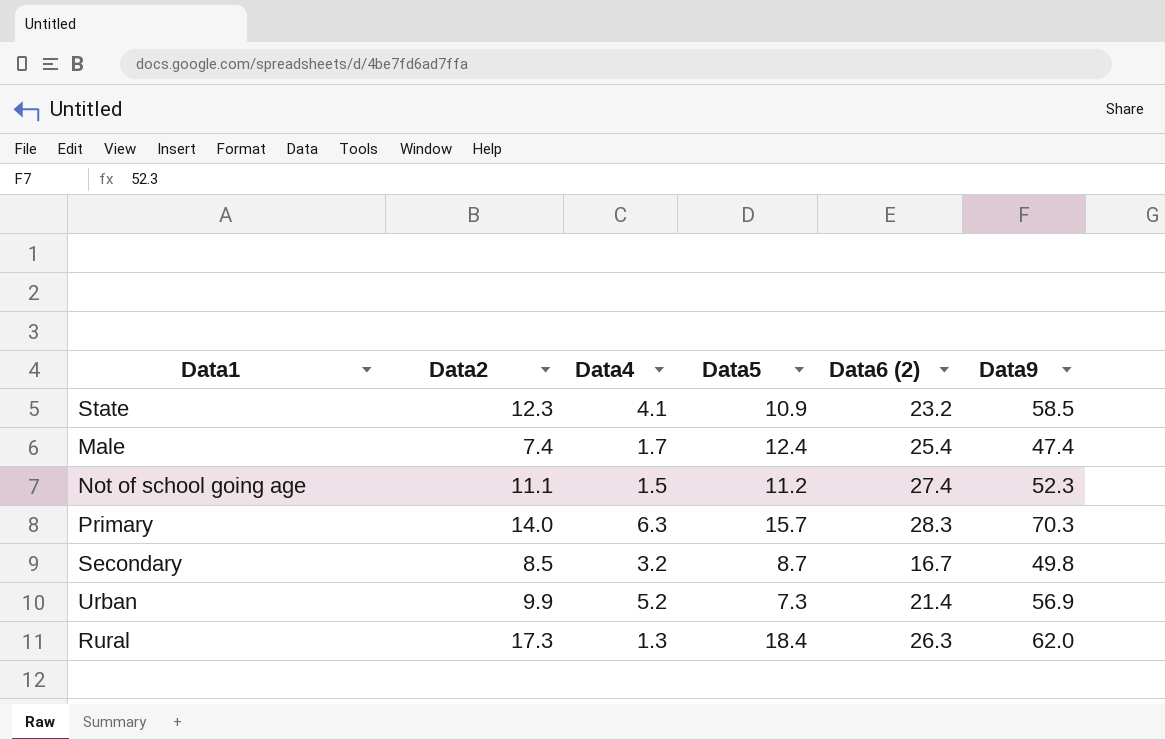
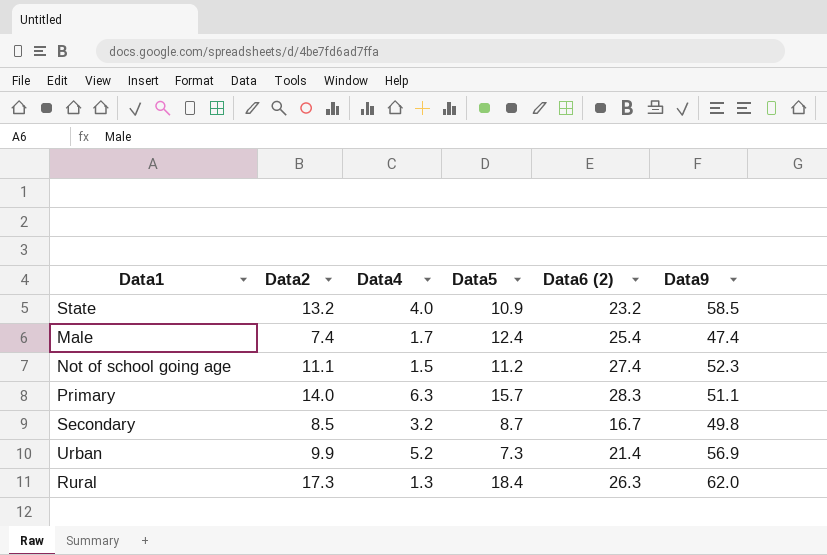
State | Data2: 12.3 -> 13.2
State | Data4: 4.1 -> 4.0
Primary | Data9: 70.3 -> 51.1

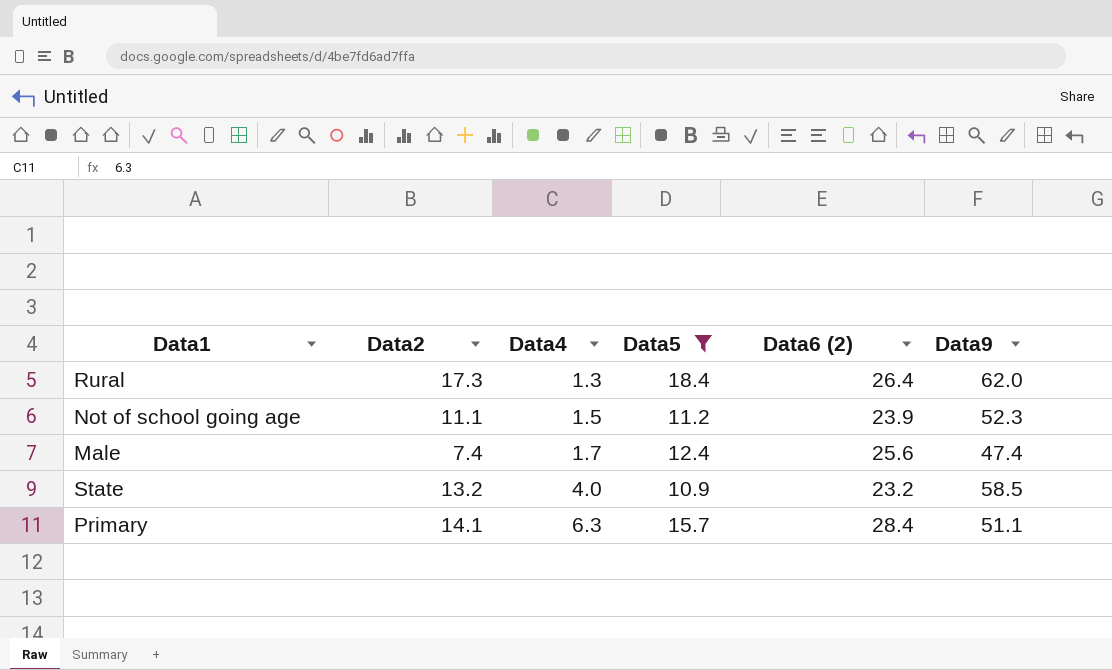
filter: none -> Data5 >= 10.9
row order: none -> Data4 ascending
Rural | Data6 (2): 26.3 -> 26.4
Not of school going age | Data6 (2): 27.4 -> 23.9
Male | Data6 (2): 25.4 -> 25.6
Primary | Data2: 14.0 -> 14.1
Primary | Data6 (2): 28.3 -> 28.4

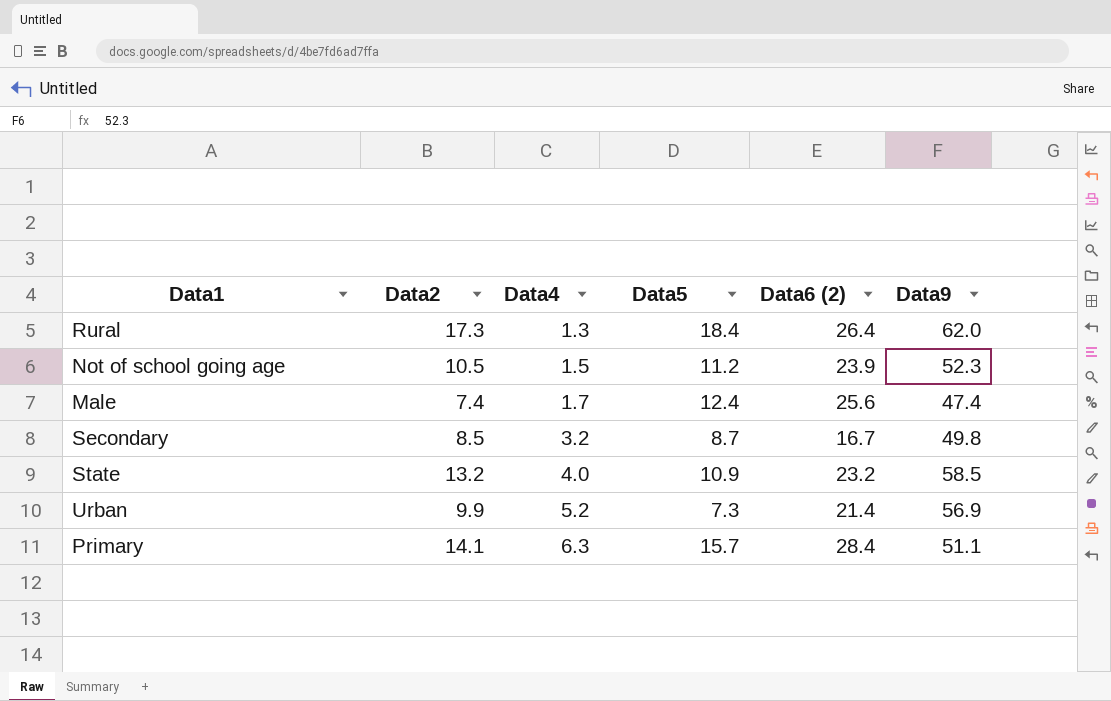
filter: Data5 >= 10.9 -> none
Not of school going age | Data2: 11.1 -> 10.5

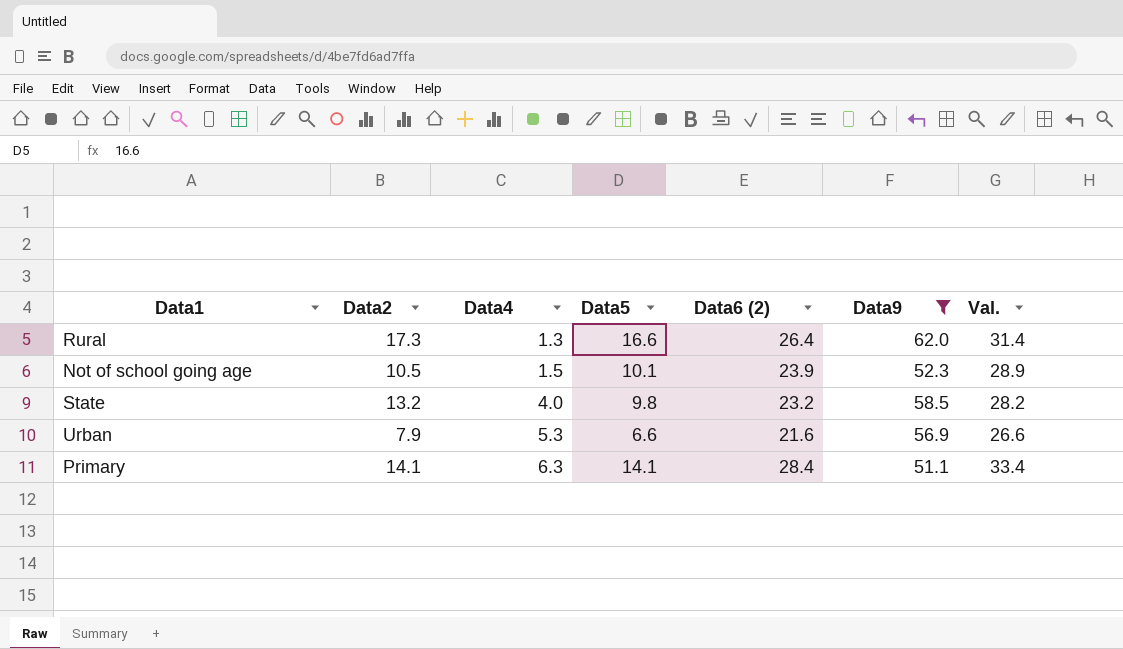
filter: none -> Data9 >= 51.1
column Val. | formula: none -> [Data6 (2)] + 5
Rural | Data5: 18.4 -> 16.6
Not of school going age | Data5: 11.2 -> 10.1
State | Data5: 10.9 -> 9.8
Urban | Data2: 9.9 -> 7.9
Urban | Data4: 5.2 -> 5.3
Urban | Data5: 7.3 -> 6.6
Urban | Data6 (2): 21.4 -> 21.6
Primary | Data5: 15.7 -> 14.1

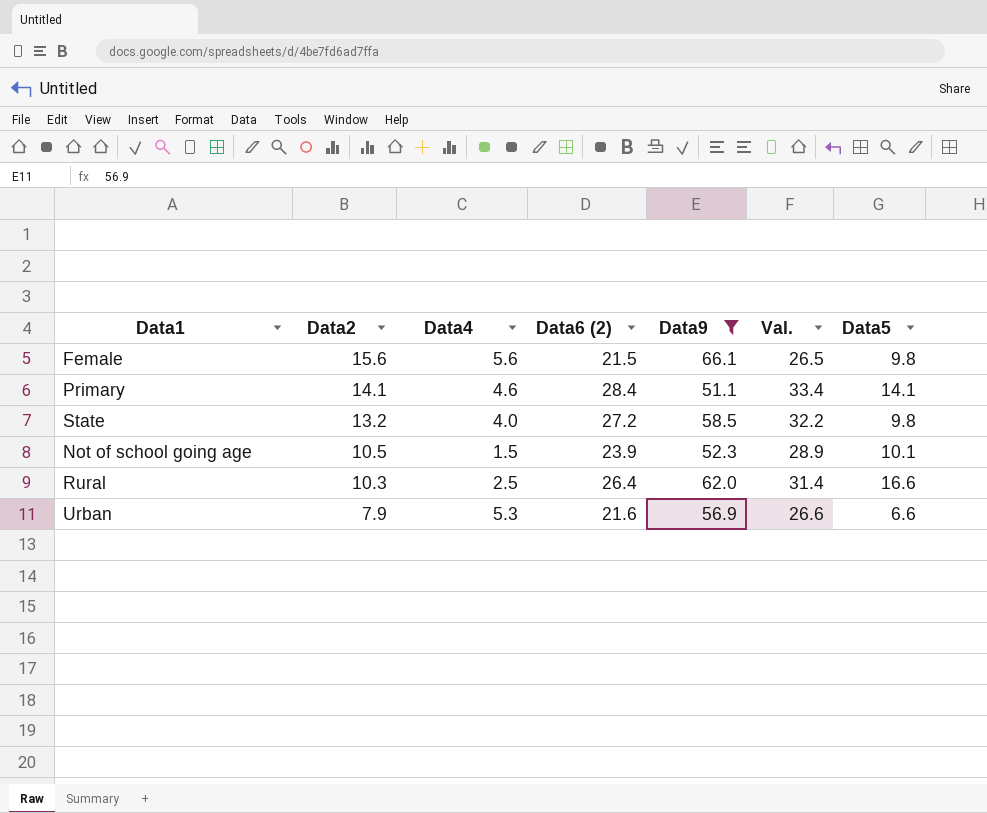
row order: Data4 ascending -> Data2 descending
column Data5 | position: 4 -> 7
row Female: none -> 15.6 | 5.6 | 21.5 | 66.1 | 26.5 | 9.8
Primary | Data4: 6.3 -> 4.6
State | Data6 (2): 23.2 -> 27.2
State | Val.: 28.2 -> 32.2
Rural | Data2: 17.3 -> 10.3
Rural | Data4: 1.3 -> 2.5

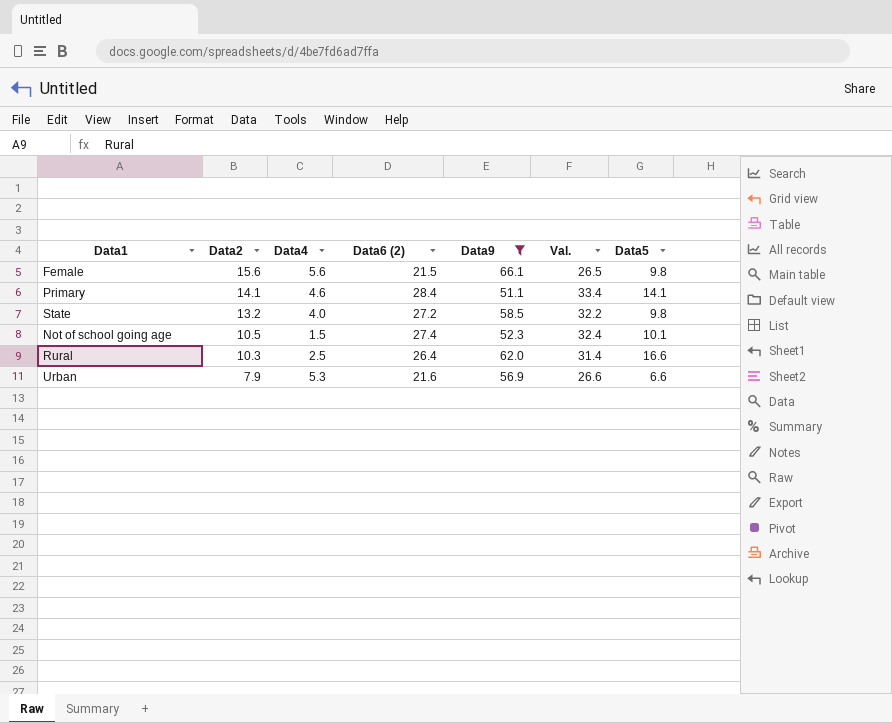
Not of school going age | Data6 (2): 23.9 -> 27.4
Not of school going age | Val.: 28.9 -> 32.4

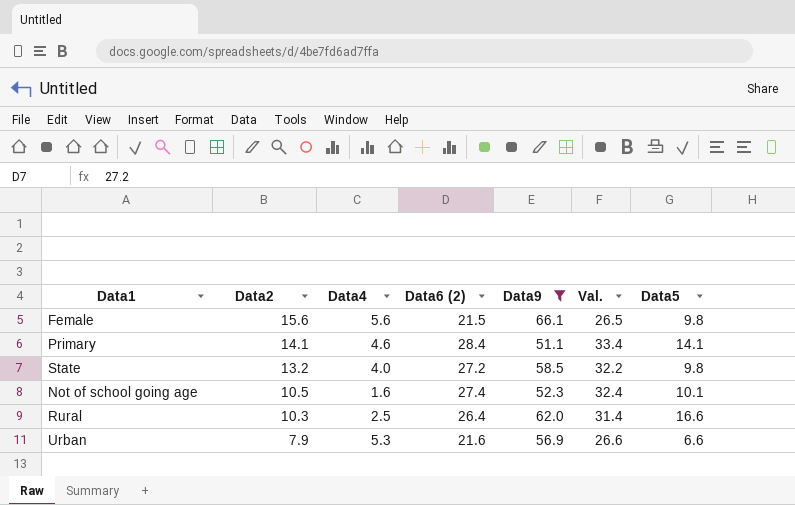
Not of school going age | Data4: 1.5 -> 1.6

